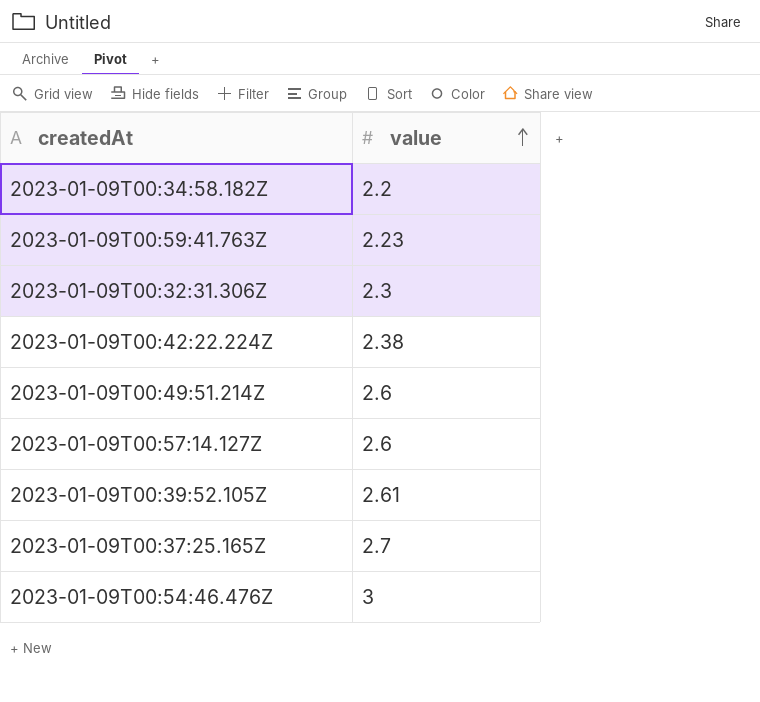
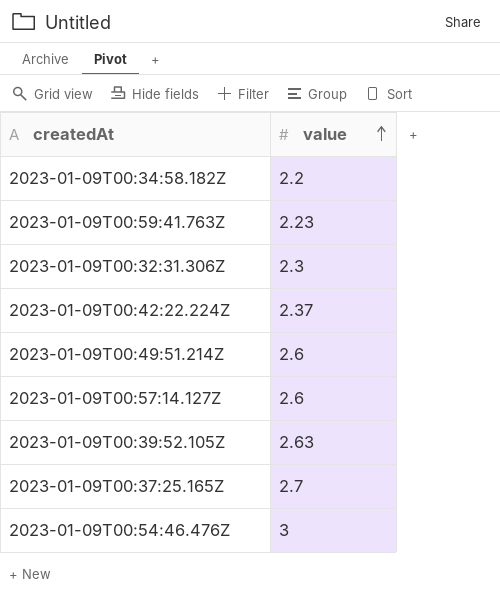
2023-01-09T00:42:22.224Z | value: 2.38 -> 2.37
2023-01-09T00:39:52.105Z | value: 2.61 -> 2.63

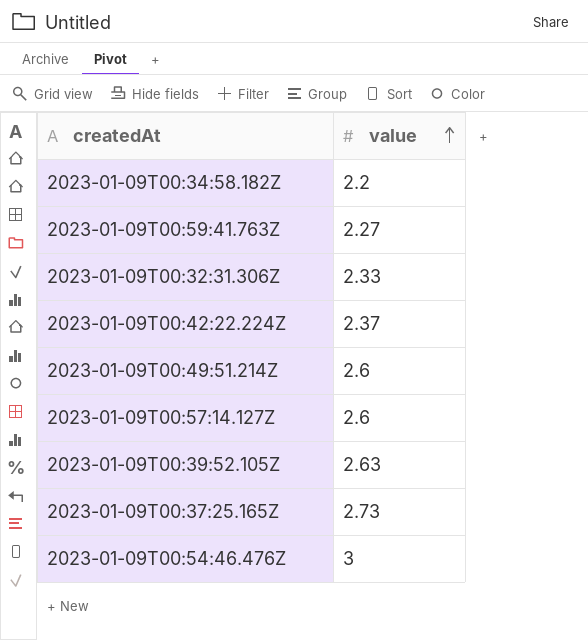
2023-01-09T00:59:41.763Z | value: 2.23 -> 2.27
2023-01-09T00:32:31.306Z | value: 2.3 -> 2.33
2023-01-09T00:37:25.165Z | value: 2.7 -> 2.73

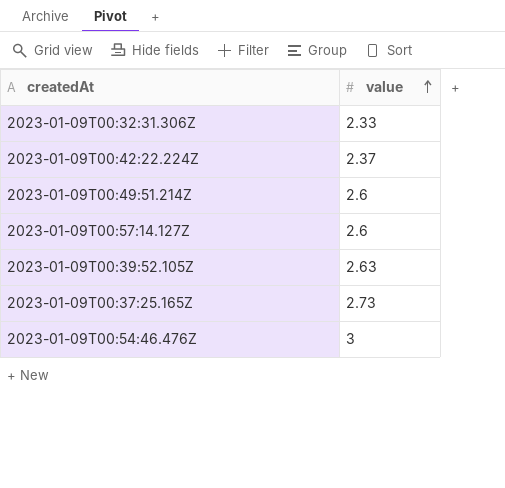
row 2023-01-09T00:34:58.182Z: 2.2 -> none
row 2023-01-09T00:59:41.763Z: 2.27 -> none

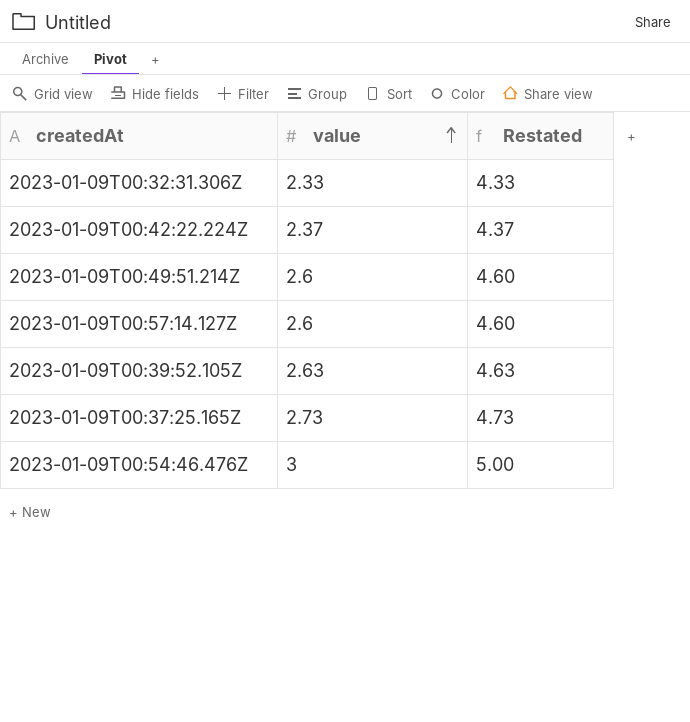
column Restated | formula: none -> [value] + 2

